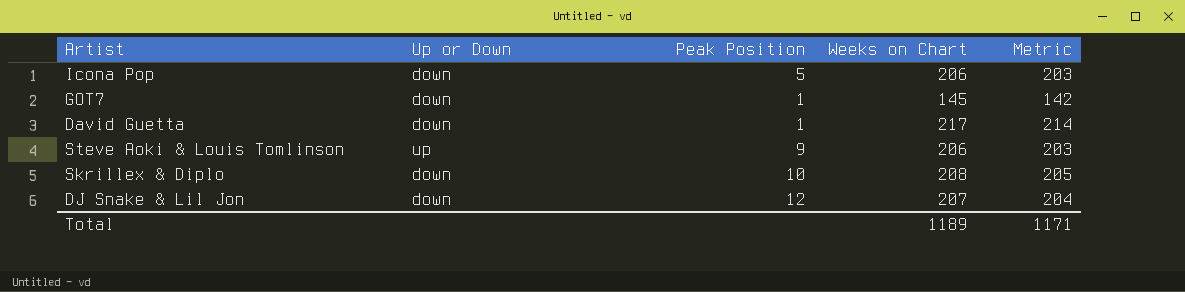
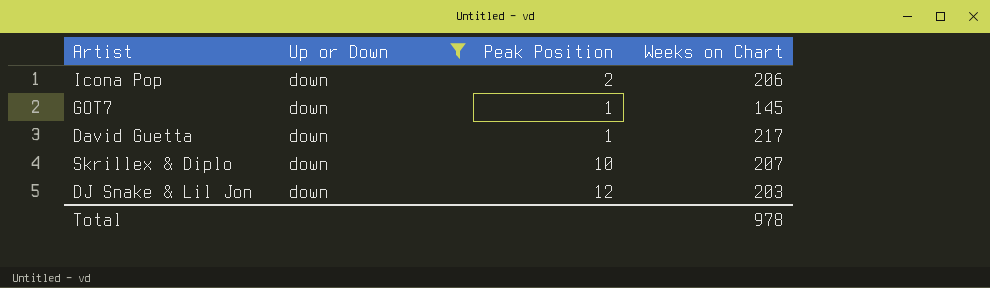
filter: none -> Up or Down = down
column Metric | formula: [Weeks on Chart] - 3 -> none
Icona Pop | Peak Position: 5 -> 2
Skrillex & Diplo | Weeks on Chart: 208 -> 207
DJ Snake & Lil Jon | Weeks on Chart: 207 -> 203
Total | Weeks on Chart: 1189 -> 978

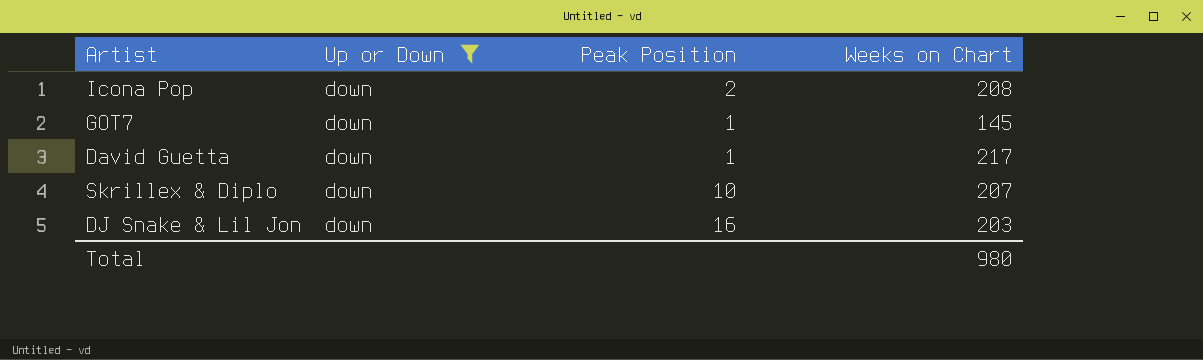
Icona Pop | Weeks on Chart: 206 -> 208
DJ Snake & Lil Jon | Peak Position: 12 -> 16
Total | Weeks on Chart: 978 -> 980

